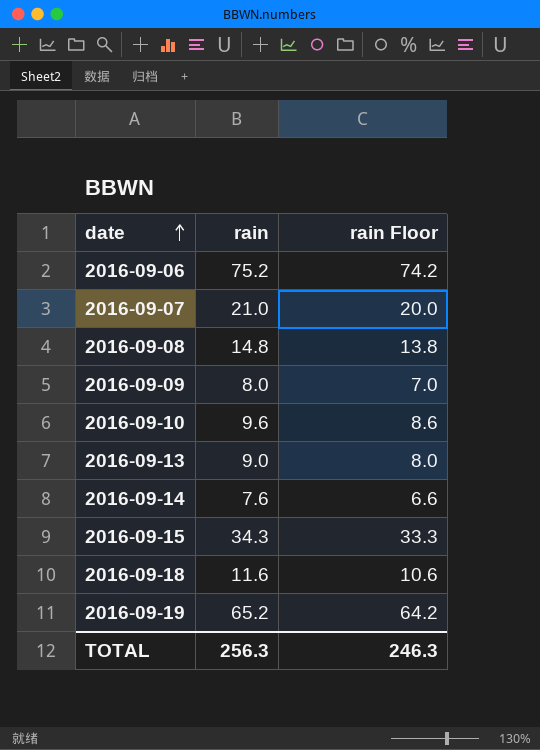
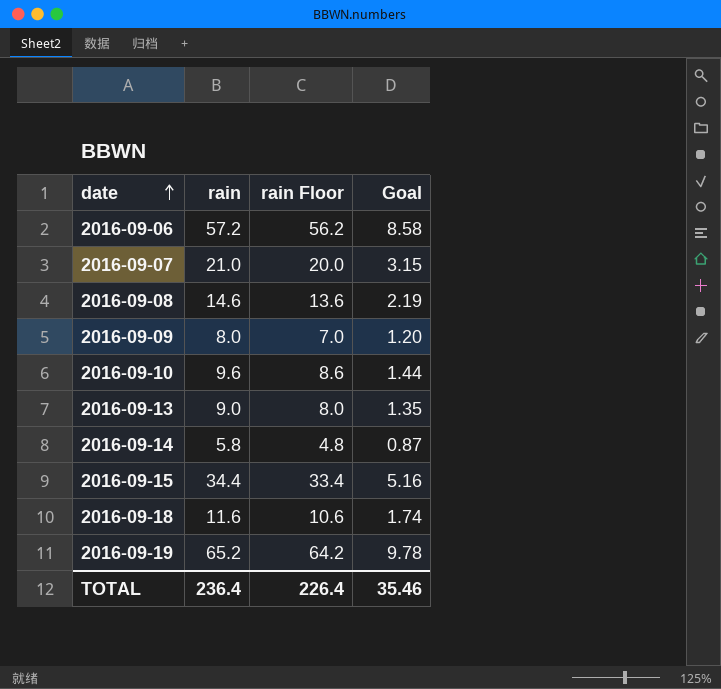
column Goal | formula: none -> [rain] * 0.15
2016-09-06 | rain: 75.2 -> 57.2
2016-09-06 | rain Floor: 74.2 -> 56.2
2016-09-08 | rain: 14.8 -> 14.6
2016-09-08 | rain Floor: 13.8 -> 13.6
2016-09-14 | rain: 7.6 -> 5.8
2016-09-14 | rain Floor: 6.6 -> 4.8
2016-09-15 | rain: 34.3 -> 34.4
2016-09-15 | rain Floor: 33.3 -> 33.4
TOTAL | rain: 256.3 -> 236.4
TOTAL | rain Floor: 246.3 -> 226.4

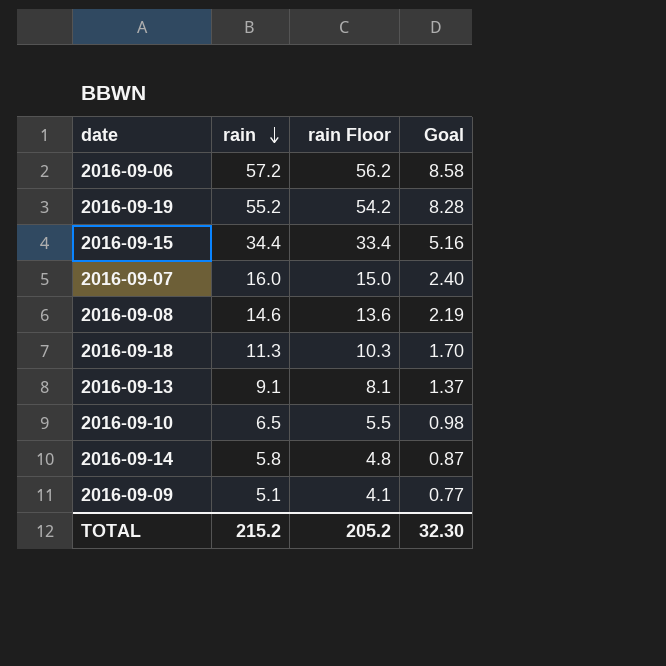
row order: date ascending -> rain descending
2016-09-19 | rain: 65.2 -> 55.2
2016-09-19 | rain Floor: 64.2 -> 54.2
2016-09-19 | Goal: 9.78 -> 8.28
2016-09-07 | rain: 21.0 -> 16.0
2016-09-07 | rain Floor: 20.0 -> 15.0
2016-09-07 | Goal: 3.15 -> 2.40
2016-09-18 | rain: 11.6 -> 11.3
2016-09-18 | rain Floor: 10.6 -> 10.3
2016-09-18 | Goal: 1.74 -> 1.70
2016-09-13 | rain: 9.0 -> 9.1
2016-09-13 | rain Floor: 8.0 -> 8.1
2016-09-13 | Goal: 1.35 -> 1.37
2016-09-10 | rain: 9.6 -> 6.5
2016-09-10 | rain Floor: 8.6 -> 5.5
2016-09-10 | Goal: 1.44 -> 0.98
2016-09-09 | rain: 8.0 -> 5.1
2016-09-09 | rain Floor: 7.0 -> 4.1
2016-09-09 | Goal: 1.20 -> 0.77
TOTAL | rain: 236.4 -> 215.2
TOTAL | rain Floor: 226.4 -> 205.2
TOTAL | Goal: 35.46 -> 32.30

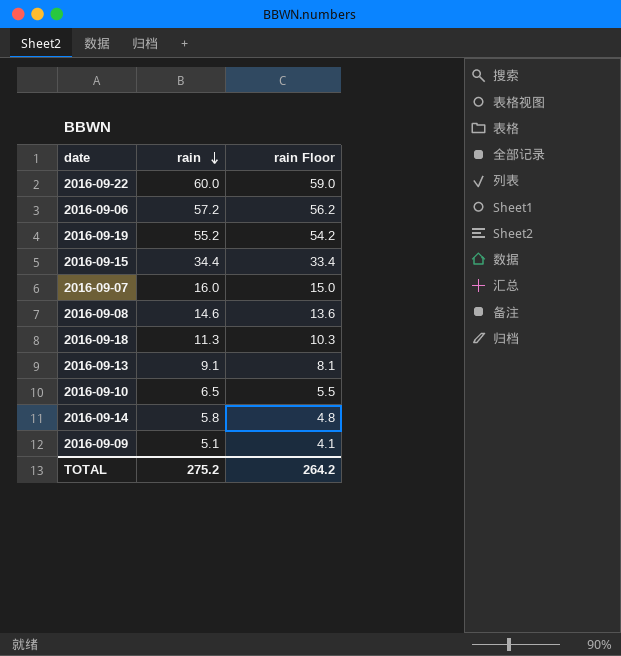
column Goal | formula: [rain] * 0.15 -> none
row 2016-09-22: none -> 60.0 | 59.0
TOTAL | rain: 215.2 -> 275.2
TOTAL | rain Floor: 205.2 -> 264.2

